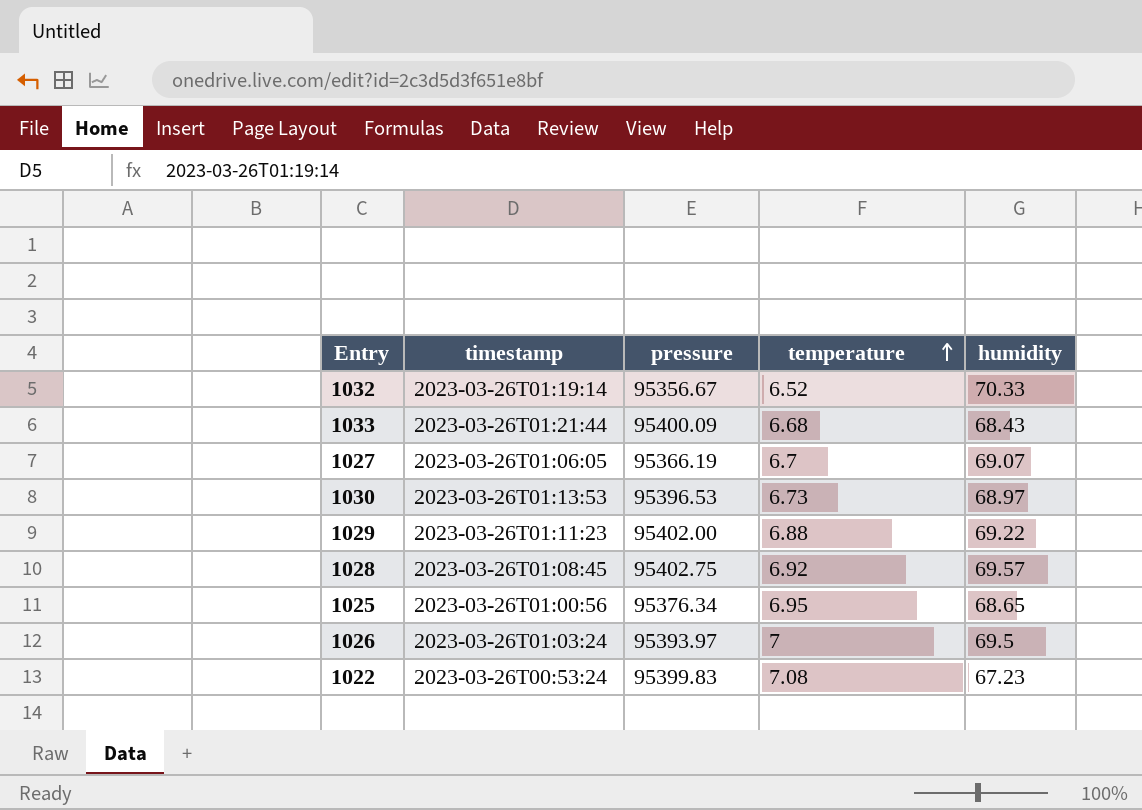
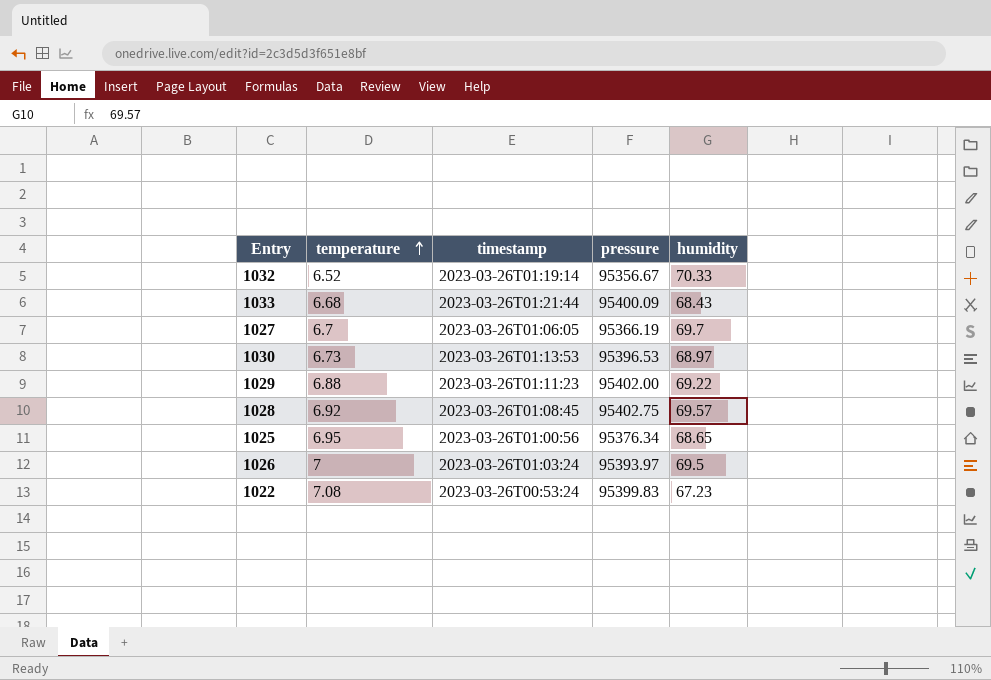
column temperature | position: 4 -> 2
1027 | humidity: 69.07 -> 69.7

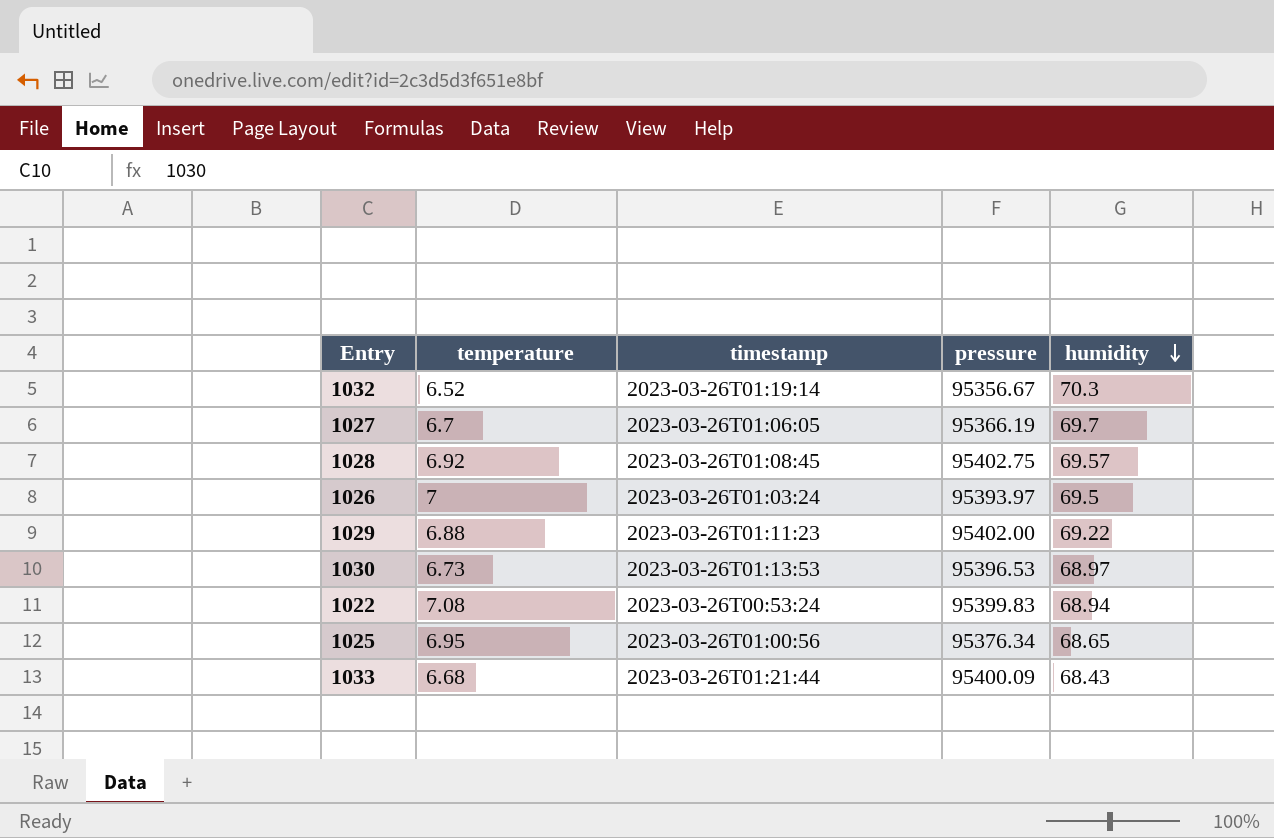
row order: temperature ascending -> humidity descending
1032 | humidity: 70.33 -> 70.3
1022 | humidity: 67.23 -> 68.94

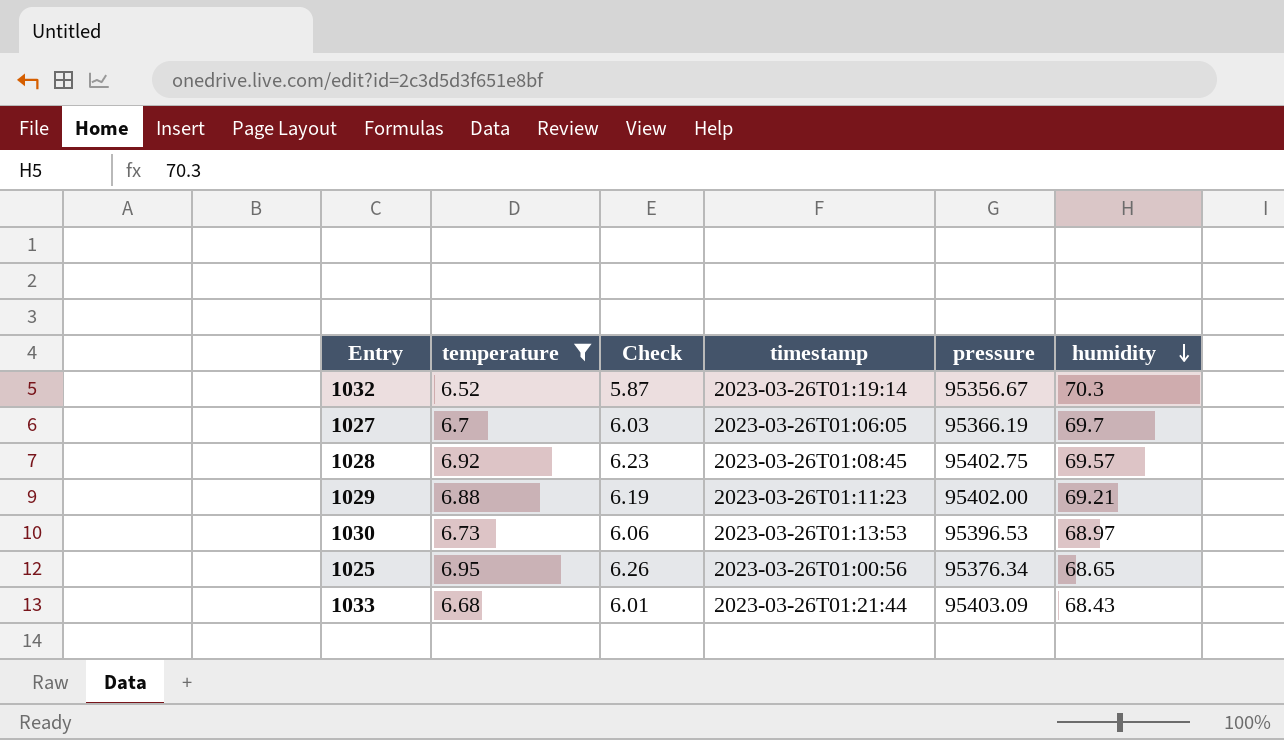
filter: none -> temperature <= 6.95
column Check | formula: none -> [temperature] * 0.9
1029 | humidity: 69.22 -> 69.21
1033 | pressure: 95400.09 -> 95403.09

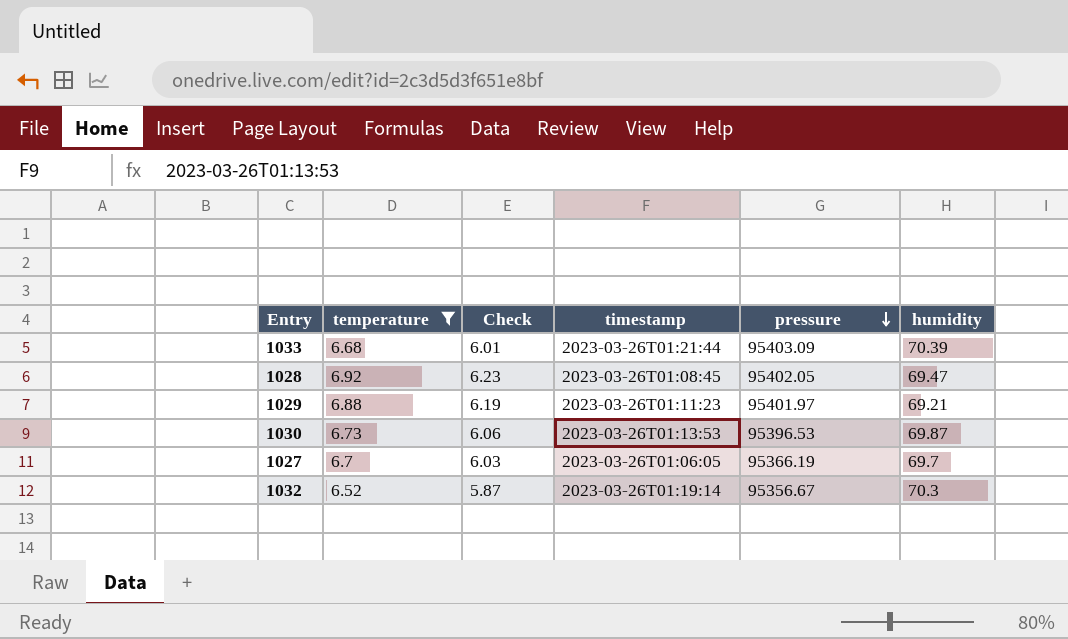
row order: humidity descending -> pressure descending
row 1025: 6.95 | 6.26 | 2023-03-26T01:00:56 | 95376.34 | 68.65 -> none
1033 | humidity: 68.43 -> 70.39
1028 | pressure: 95402.75 -> 95402.05
1028 | humidity: 69.57 -> 69.47
1029 | pressure: 95402.00 -> 95401.97
1030 | humidity: 68.97 -> 69.87

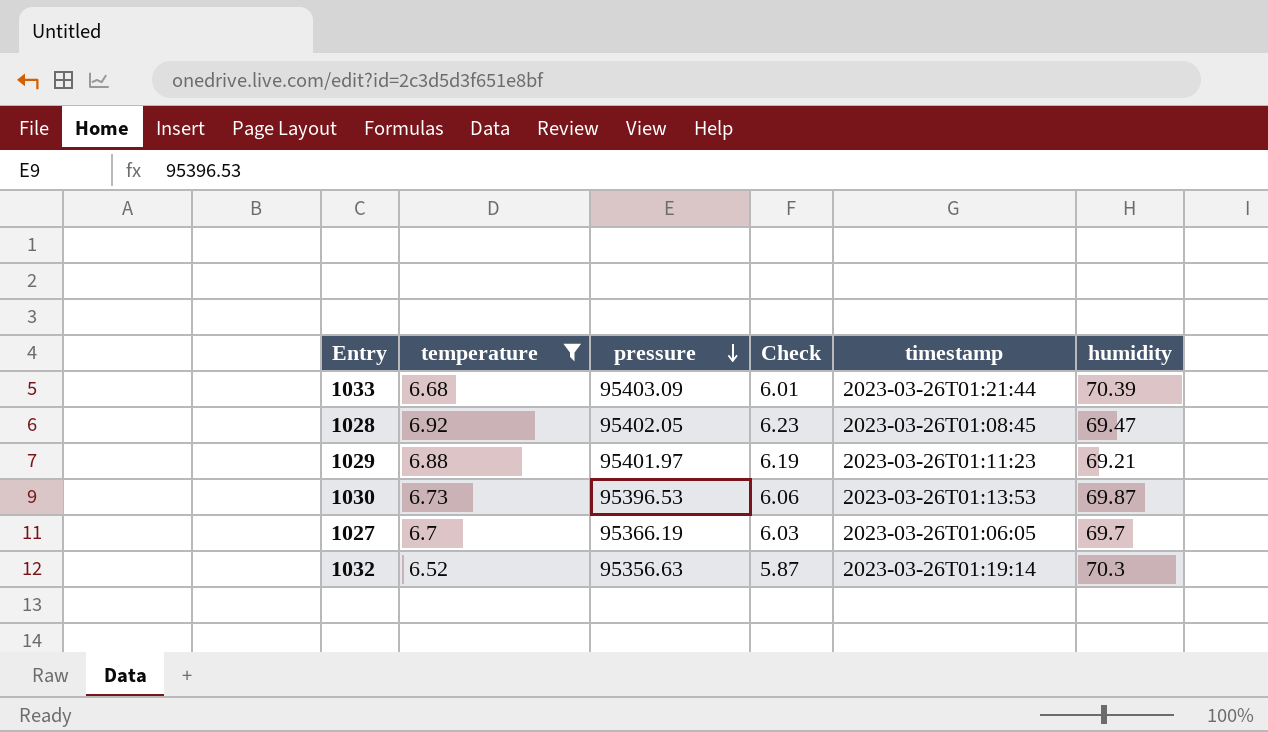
column pressure | position: 5 -> 3
1032 | pressure: 95356.67 -> 95356.63

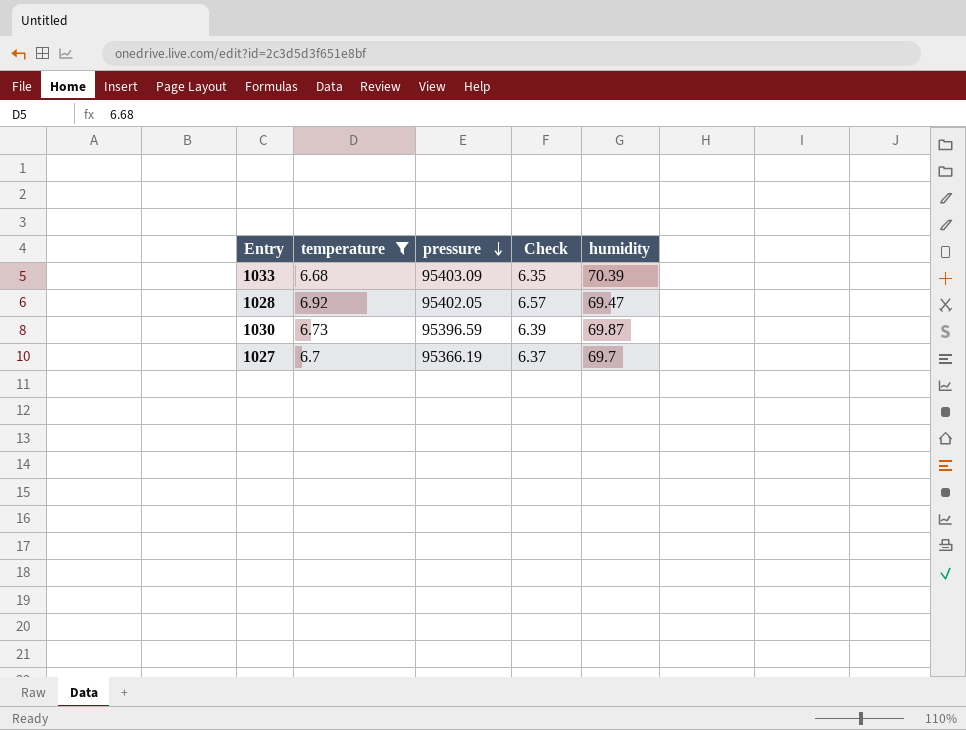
column timestamp | position: 5 -> none
column Check | formula: [temperature] * 0.9 -> [temperature] * 0.95
row 1029: 6.88 | 95401.97 | 6.19 | 2023-03-26T01:11:23 | 69.21 -> none
row 1032: 6.52 | 95356.63 | 5.87 | 2023-03-26T01:19:14 | 70.3 -> none
1030 | pressure: 95396.53 -> 95396.59

